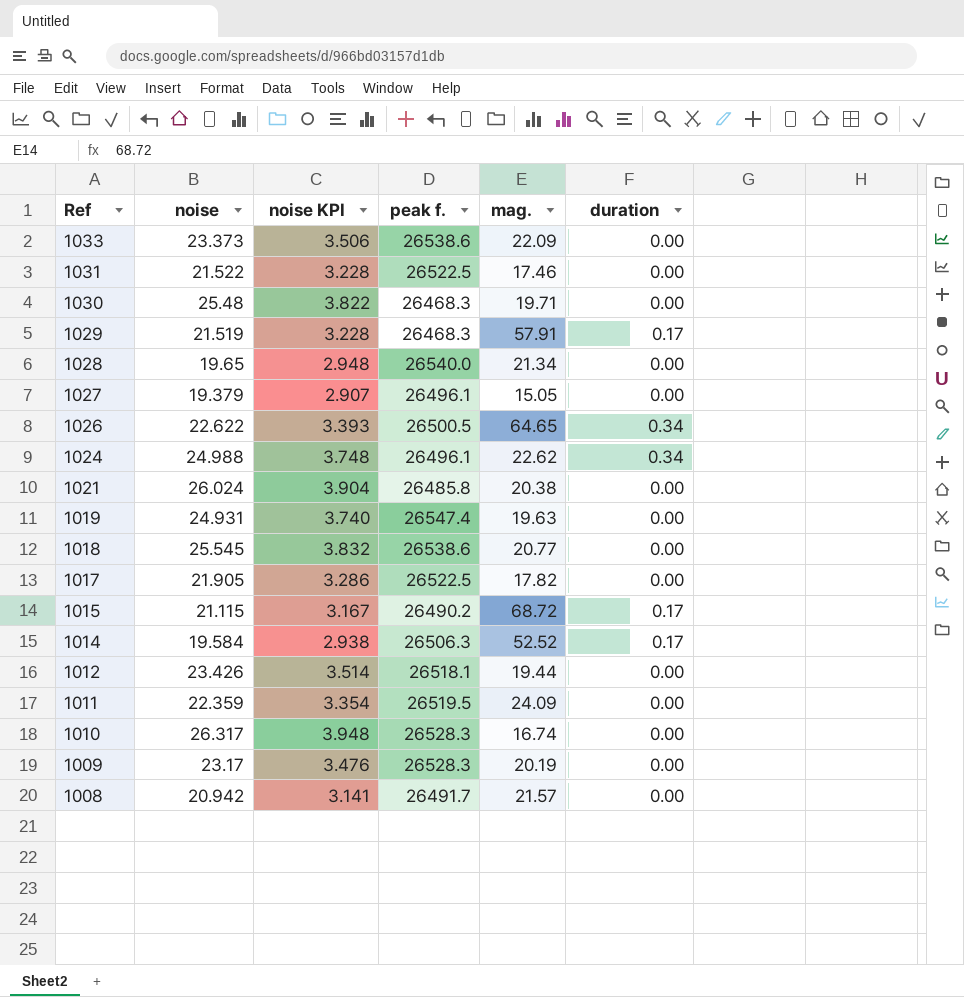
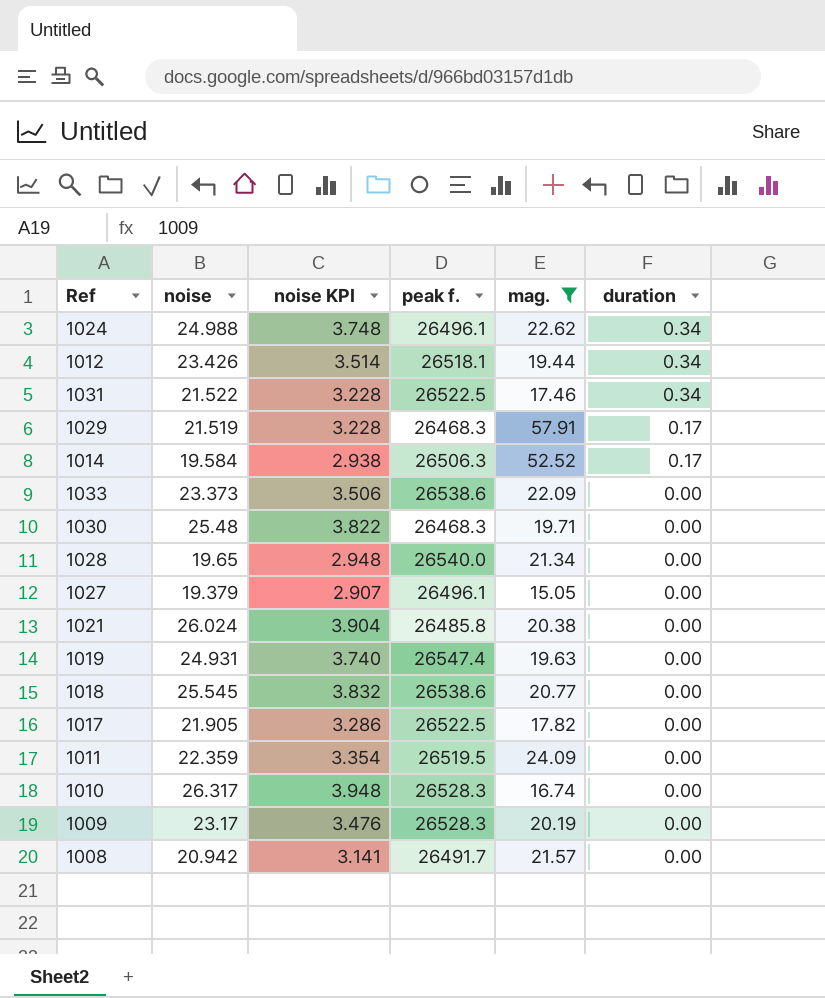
filter: none -> mag. <= 57.91
row order: Ref descending -> duration descending
1012 | duration: 0.00 -> 0.34
1031 | duration: 0.00 -> 0.34

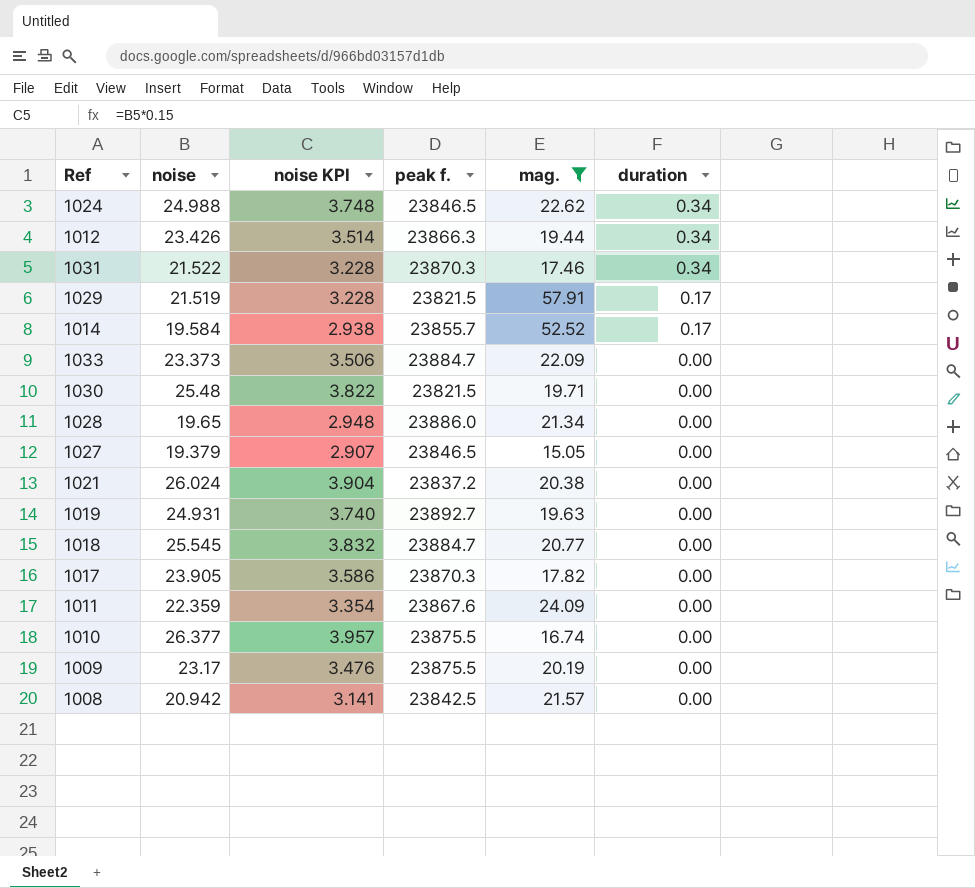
1024 | peak f.: 26496.1 -> 23846.5
1012 | peak f.: 26518.1 -> 23866.3
1031 | peak f.: 26522.5 -> 23870.3
1029 | peak f.: 26468.3 -> 23821.5
1014 | peak f.: 26506.3 -> 23855.7
1033 | peak f.: 26538.6 -> 23884.7
1030 | peak f.: 26468.3 -> 23821.5
1028 | peak f.: 26540.0 -> 23886.0
1027 | peak f.: 26496.1 -> 23846.5
1021 | peak f.: 26485.8 -> 23837.2
1019 | peak f.: 26547.4 -> 23892.7
1018 | peak f.: 26538.6 -> 23884.7
1017 | noise: 21.905 -> 23.905
1017 | noise KPI: 3.286 -> 3.586
1017 | peak f.: 26522.5 -> 23870.3
1011 | peak f.: 26519.5 -> 23867.6
1010 | noise: 26.317 -> 26.377
1010 | noise KPI: 3.948 -> 3.957
1010 | peak f.: 26528.3 -> 23875.5
1009 | peak f.: 26528.3 -> 23875.5
1008 | peak f.: 26491.7 -> 23842.5

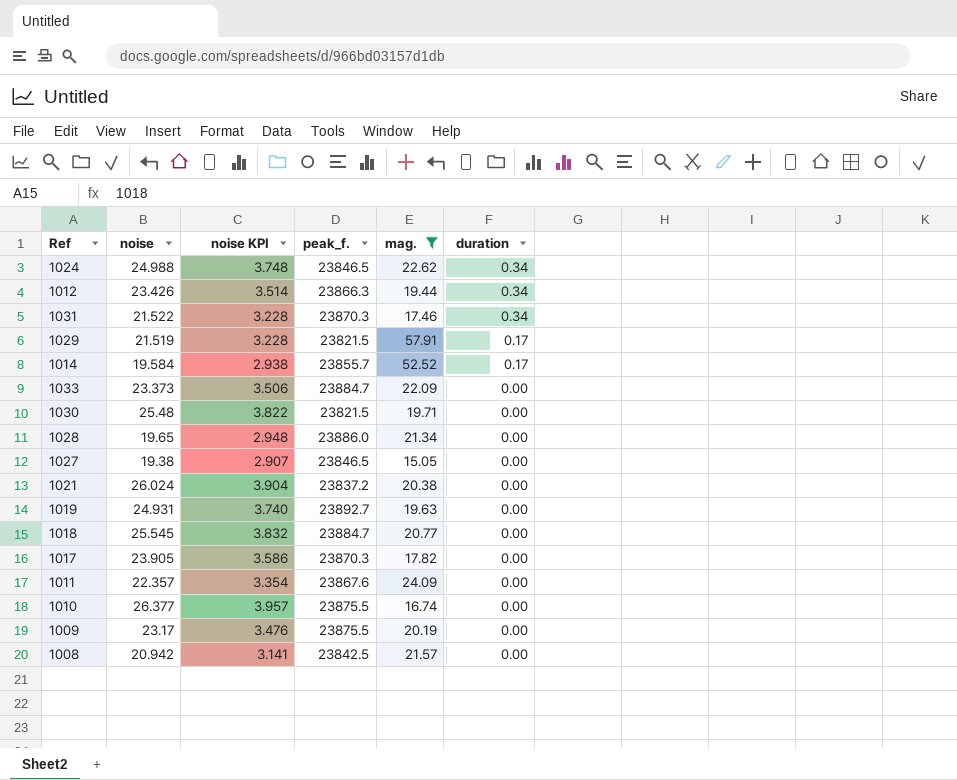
column name: peak f. -> peak_f.
1027 | noise: 19.379 -> 19.38
1011 | noise: 22.359 -> 22.357

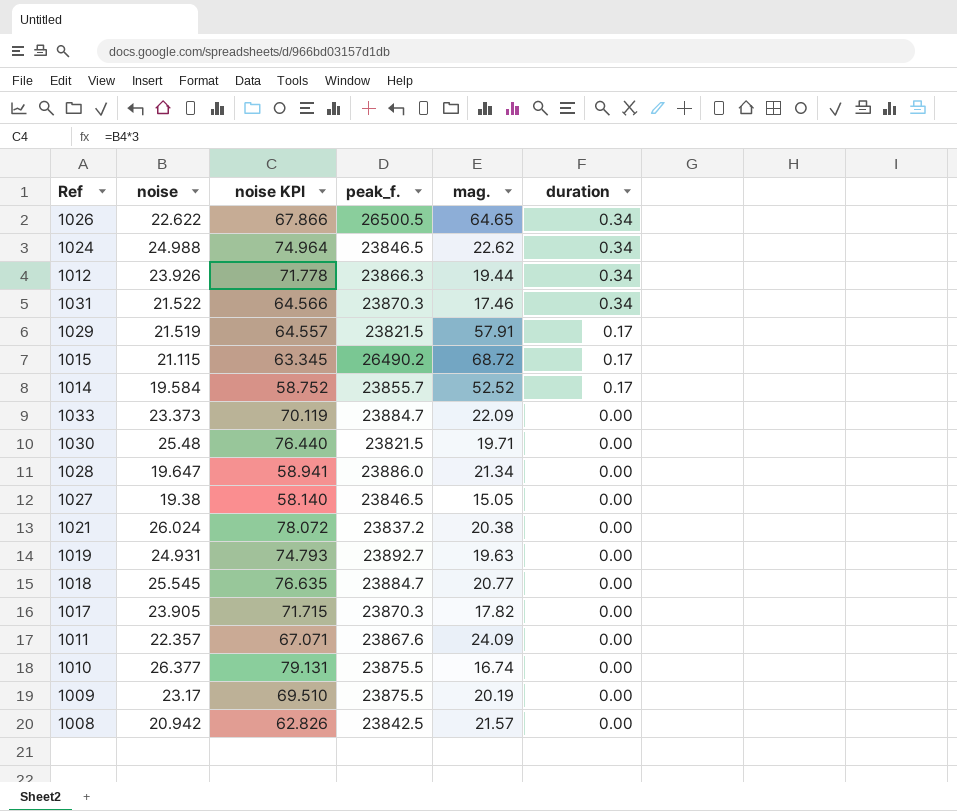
filter: mag. <= 57.91 -> none
column noise KPI | formula: [noise] * 0.15 -> [noise] * 3
1012 | noise: 23.426 -> 23.926
1028 | noise: 19.65 -> 19.647

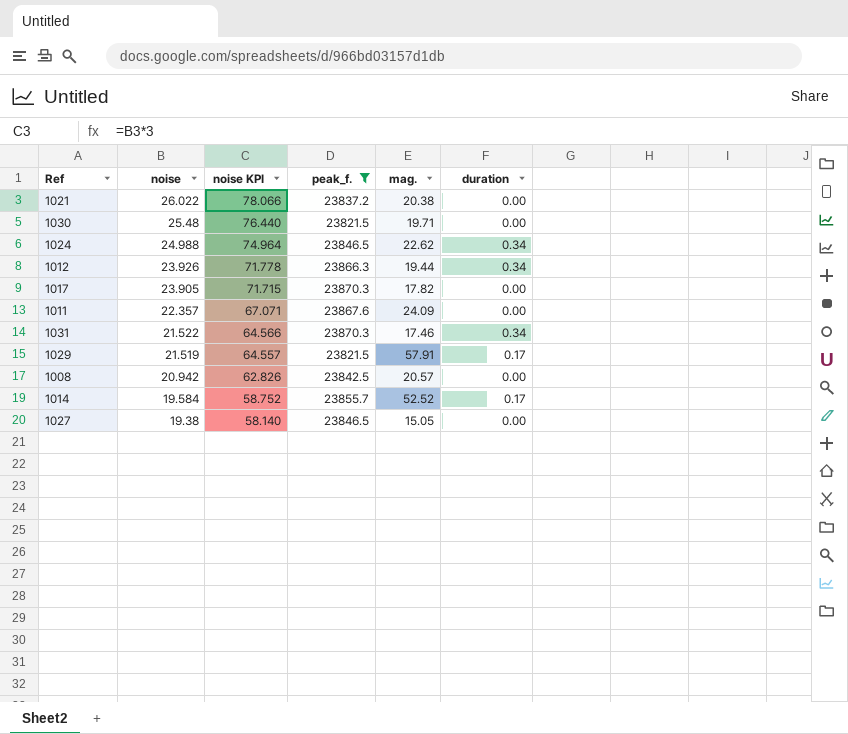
filter: none -> peak_f. <= 23870.3
row order: duration descending -> noise descending
1021 | noise: 26.024 -> 26.022
1021 | noise KPI: 78.072 -> 78.066
1008 | mag.: 21.57 -> 20.57

